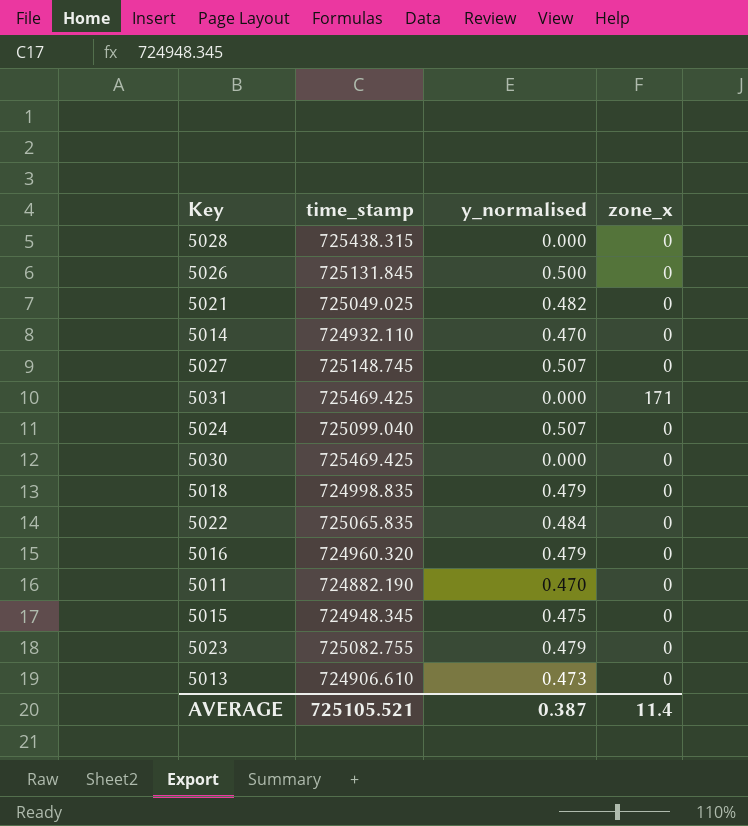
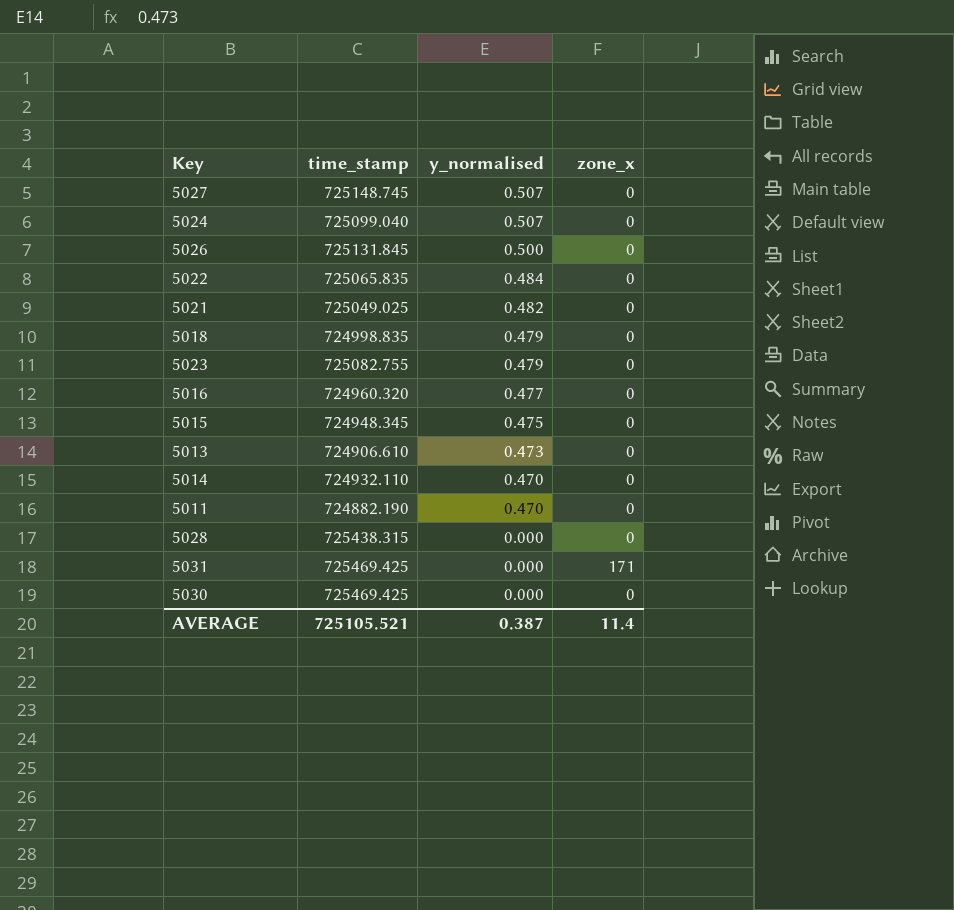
row order: none -> y_normalised descending
5016 | y_normalised: 0.479 -> 0.477

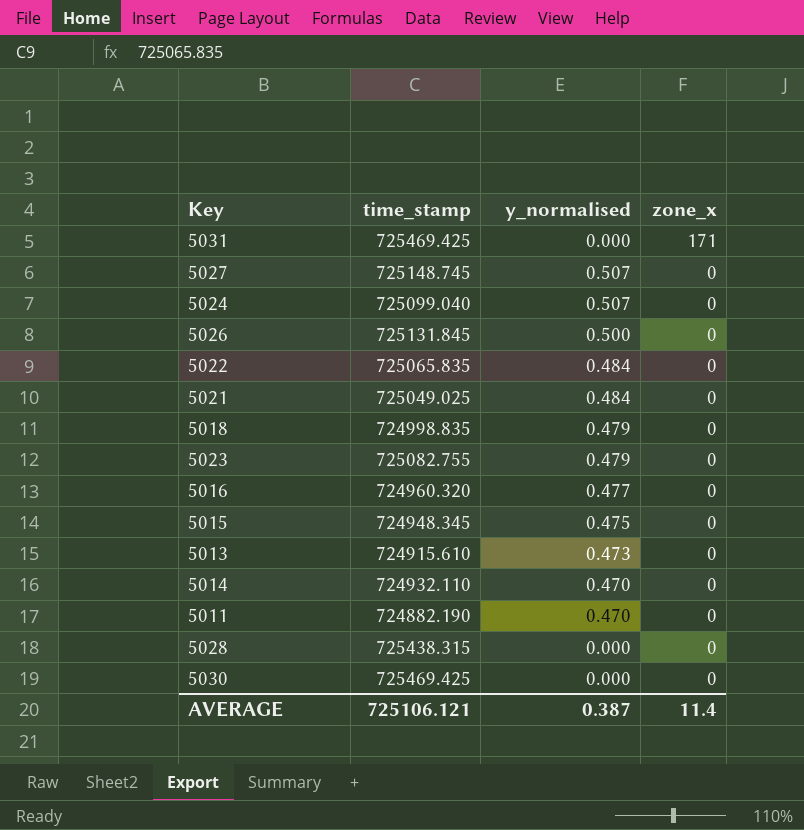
row order: y_normalised descending -> zone_x descending
5021 | y_normalised: 0.482 -> 0.484
5013 | time_stamp: 724906.610 -> 724915.610
AVERAGE | time_stamp: 725105.521 -> 725106.121

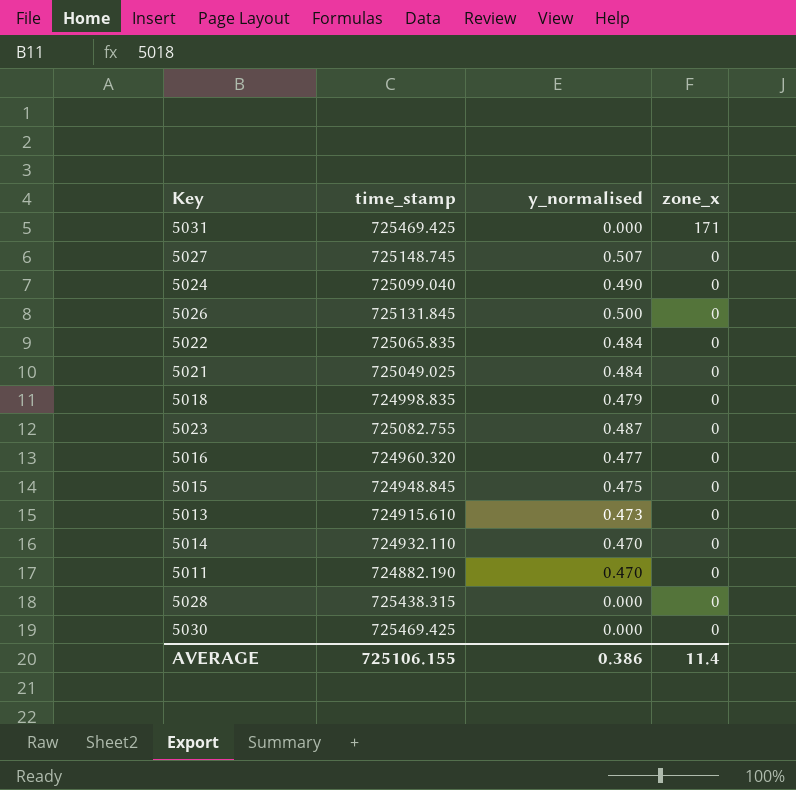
5024 | y_normalised: 0.507 -> 0.490
5023 | y_normalised: 0.479 -> 0.487
5015 | time_stamp: 724948.345 -> 724948.845
AVERAGE | time_stamp: 725106.121 -> 725106.155
AVERAGE | y_normalised: 0.387 -> 0.386

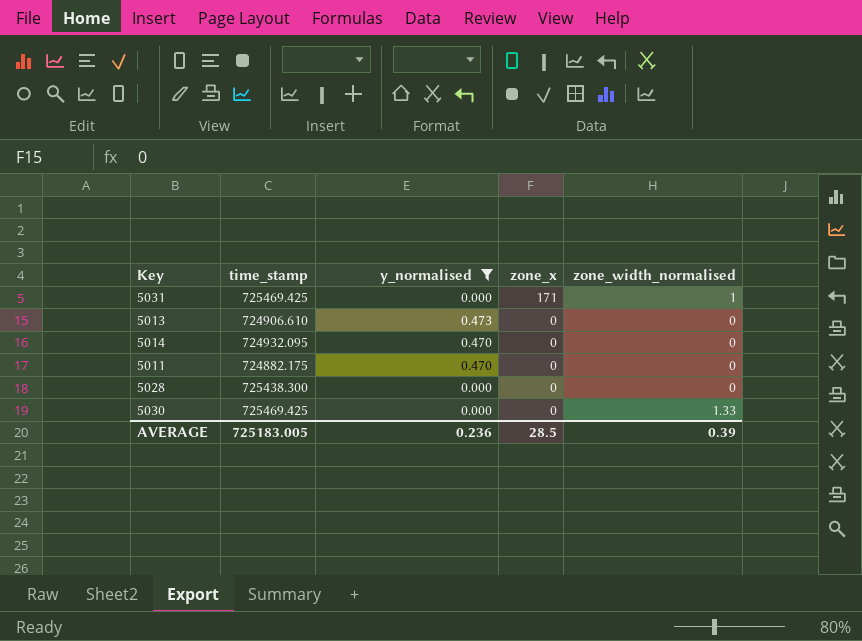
filter: none -> y_normalised <= 0.473
column zone_width_normalised | position: none -> 5
5013 | time_stamp: 724915.610 -> 724906.610
5014 | time_stamp: 724932.110 -> 724932.095
5011 | time_stamp: 724882.190 -> 724882.175
5028 | time_stamp: 725438.315 -> 725438.300
AVERAGE | time_stamp: 725106.155 -> 725183.005
AVERAGE | y_normalised: 0.386 -> 0.236
AVERAGE | zone_x: 11.4 -> 28.5

